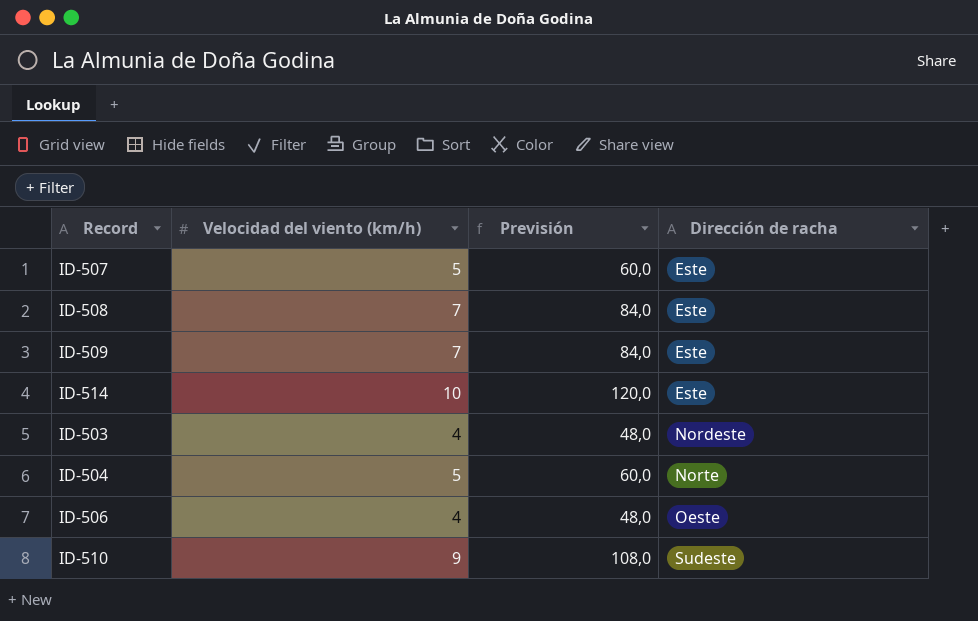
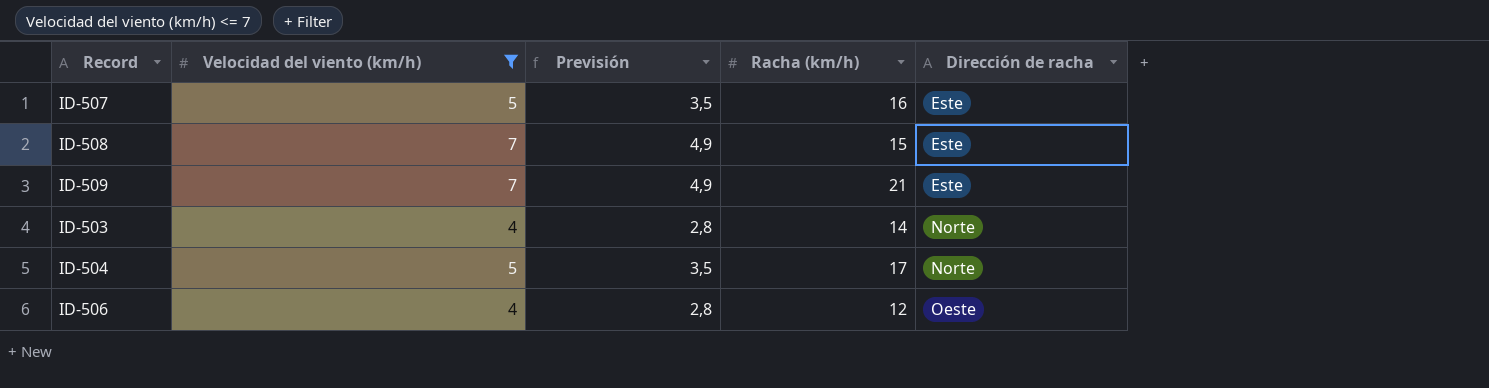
filter: none -> Velocidad del viento (km/h) <= 7
column Previsión | formula: [Velocidad del viento (km/h)] * 12 -> [Velocidad del viento (km/h)] * 0,7
column Racha (km/h) | position: none -> 4
ID-503 | Dirección de racha: Nordeste -> Norte

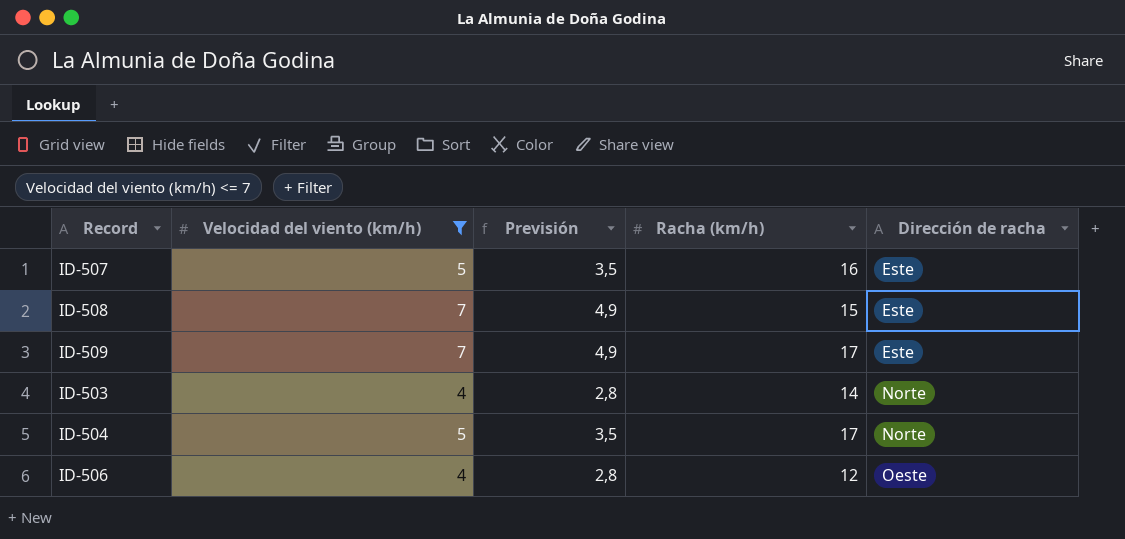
ID-509 | Racha (km/h): 21 -> 17

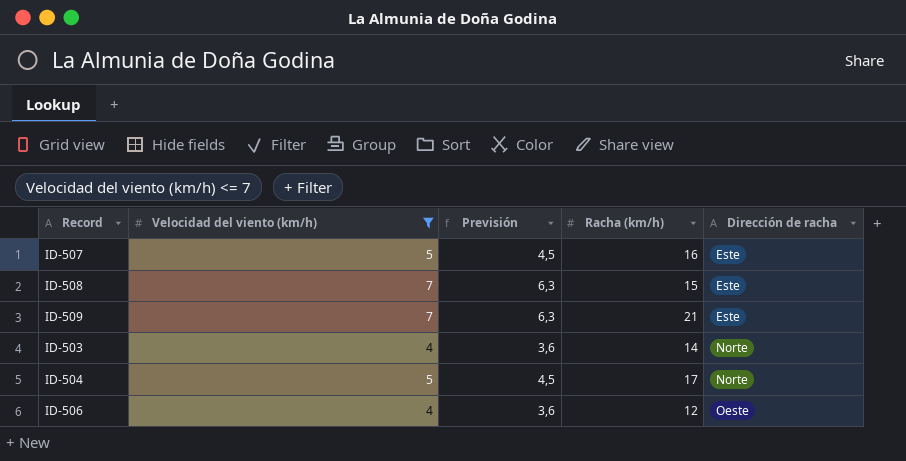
column Previsión | formula: [Velocidad del viento (km/h)] * 0,7 -> [Velocidad del viento (km/h)] * 0,9
ID-509 | Racha (km/h): 17 -> 21

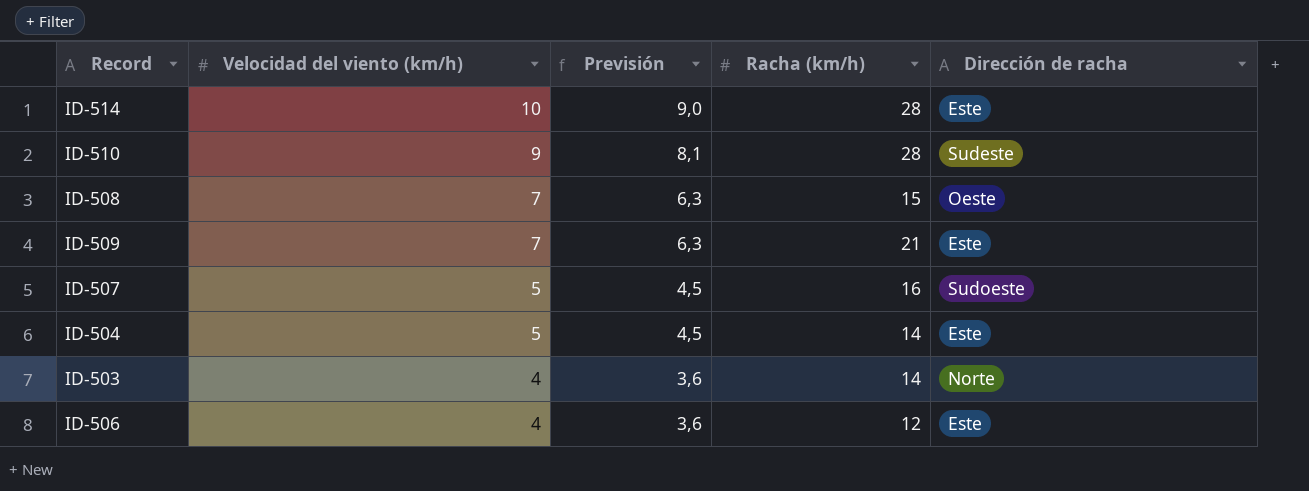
filter: Velocidad del viento (km/h) <= 7 -> none
row order: Dirección de racha ascending -> Velocidad del viento (km/h) descending
ID-508 | Dirección de racha: Este -> Oeste
ID-507 | Dirección de racha: Este -> Sudoeste
ID-504 | Racha (km/h): 17 -> 14
ID-504 | Dirección de racha: Norte -> Este
ID-506 | Dirección de racha: Oeste -> Este

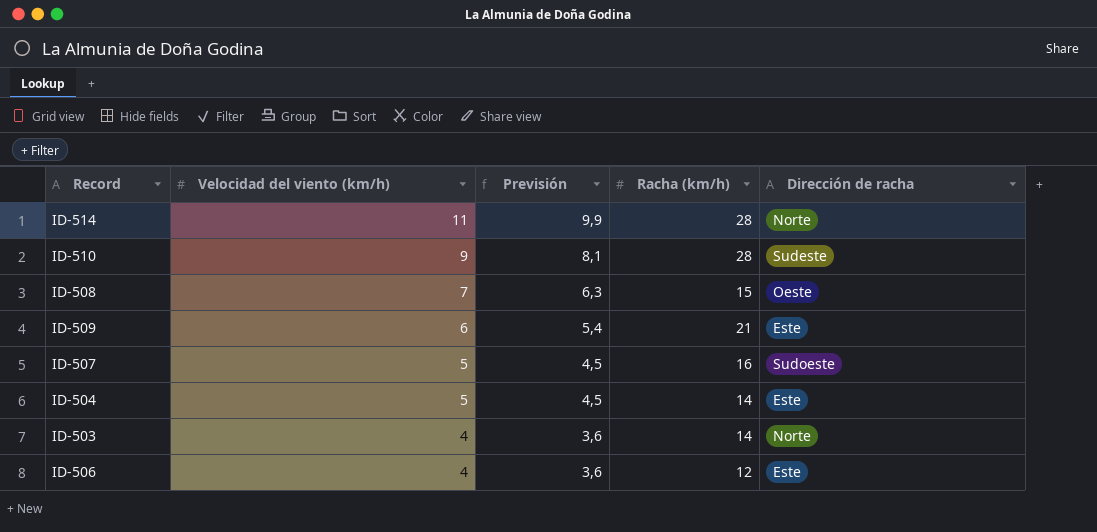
ID-514 | Velocidad del viento (km/h): 10 -> 11
ID-514 | Previsión: 9,0 -> 9,9
ID-514 | Dirección de racha: Este -> Norte
ID-509 | Velocidad del viento (km/h): 7 -> 6
ID-509 | Previsión: 6,3 -> 5,4

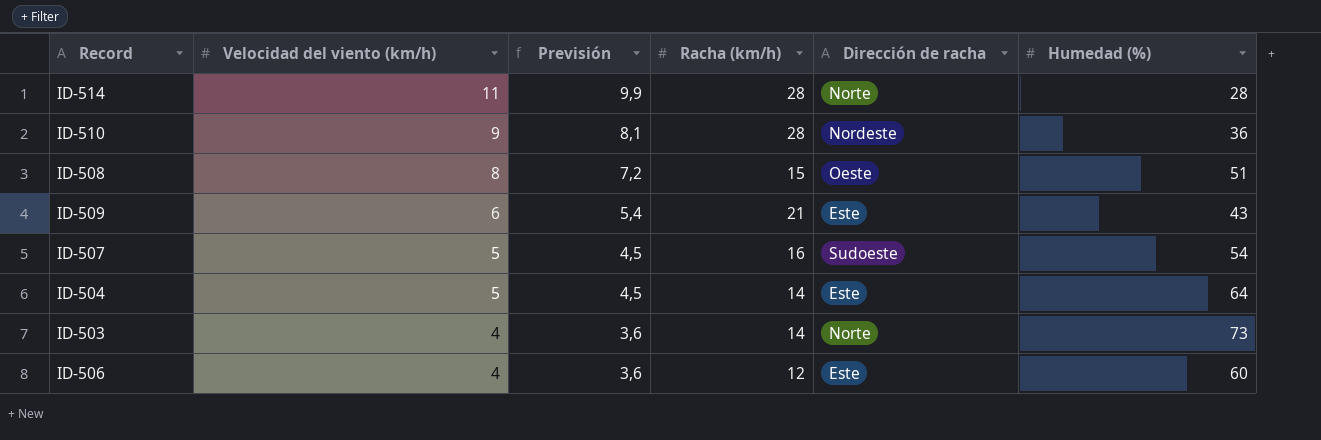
column Humedad (%) | position: none -> 6
ID-510 | Dirección de racha: Sudeste -> Nordeste
ID-508 | Velocidad del viento (km/h): 7 -> 8
ID-508 | Previsión: 6,3 -> 7,2

